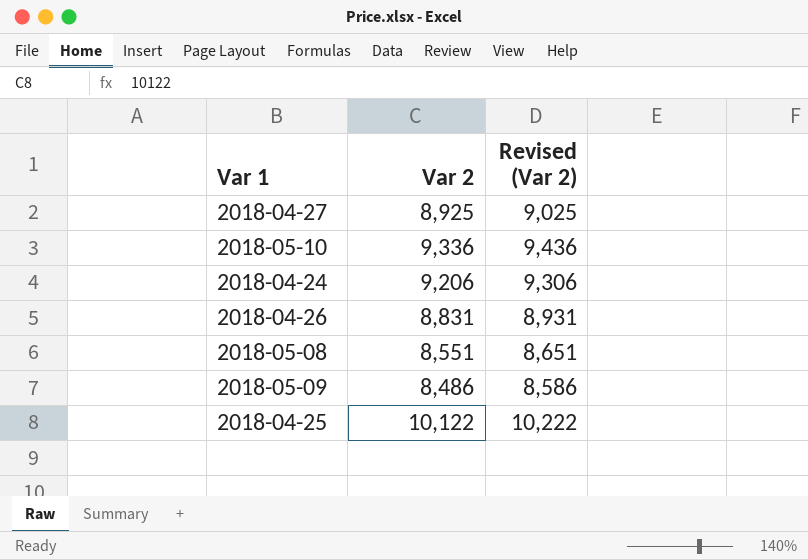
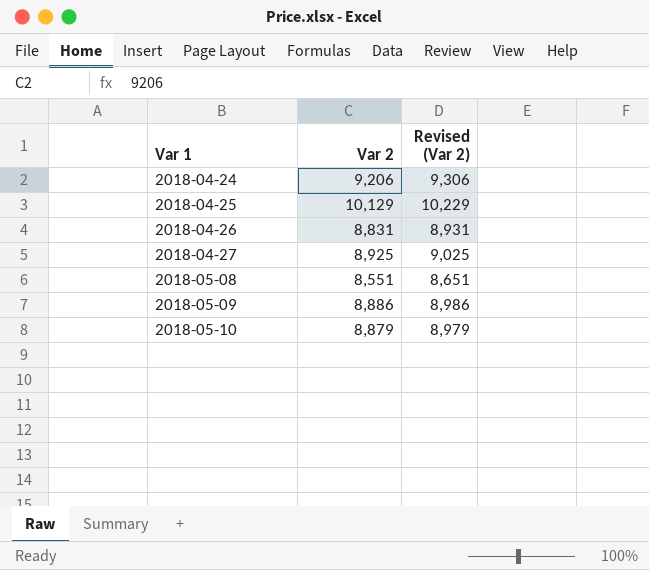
row order: none -> Var 1 ascending
2018-04-25 | Var 2: 10,122 -> 10,129
2018-04-25 | Revised (Var 2): 10,222 -> 10,229
2018-05-09 | Var 2: 8,486 -> 8,886
2018-05-09 | Revised (Var 2): 8,586 -> 8,986
2018-05-10 | Var 2: 9,336 -> 8,879
2018-05-10 | Revised (Var 2): 9,436 -> 8,979

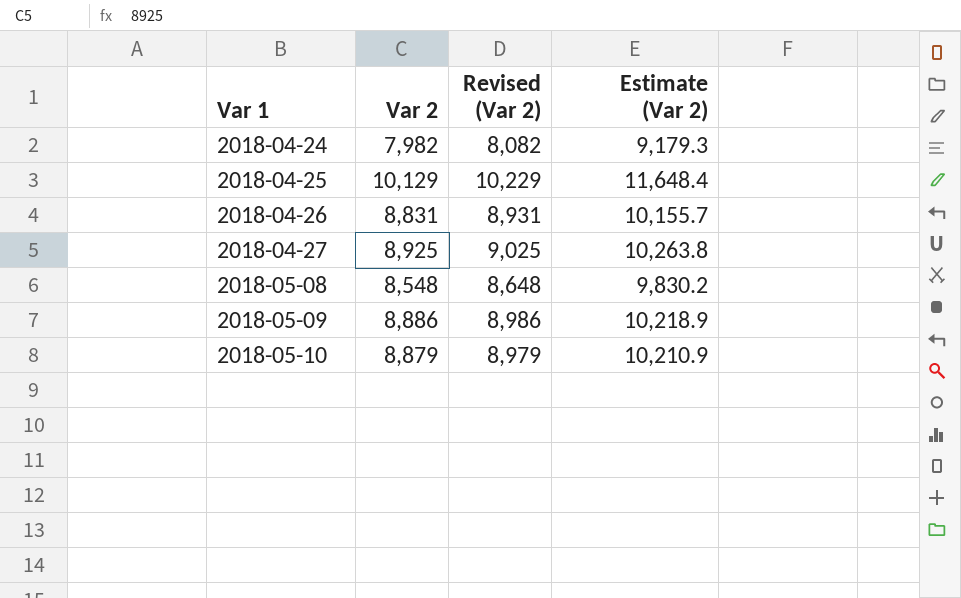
column Estimate (Var 2) | formula: none -> [Var 2] * 1.15
2018-04-24 | Var 2: 9,206 -> 7,982
2018-04-24 | Revised (Var 2): 9,306 -> 8,082
2018-05-08 | Var 2: 8,551 -> 8,548
2018-05-08 | Revised (Var 2): 8,651 -> 8,648

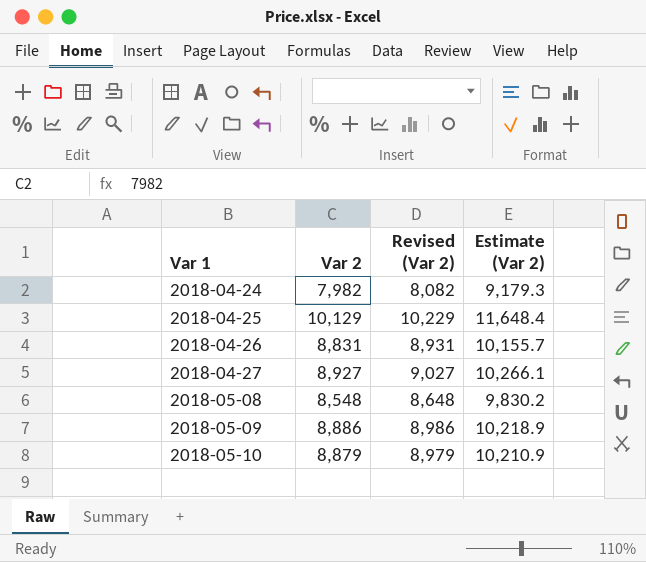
2018-04-27 | Var 2: 8,925 -> 8,927
2018-04-27 | Revised (Var 2): 9,025 -> 9,027
2018-04-27 | Estimate (Var 2): 10,263.8 -> 10,266.1

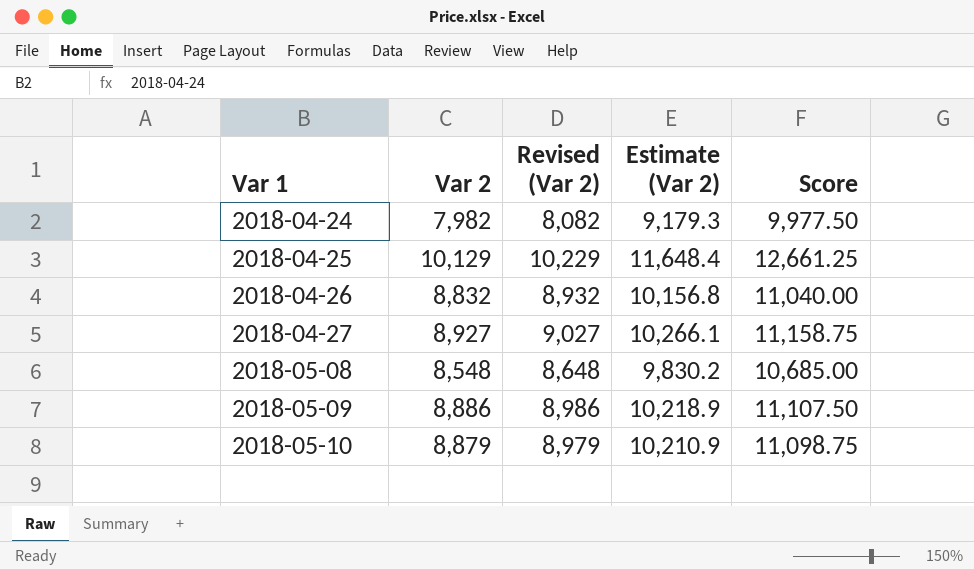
column Score | formula: none -> [Var 2] * 1.25
2018-04-26 | Var 2: 8,831 -> 8,832
2018-04-26 | Revised (Var 2): 8,931 -> 8,932
2018-04-26 | Estimate (Var 2): 10,155.7 -> 10,156.8

